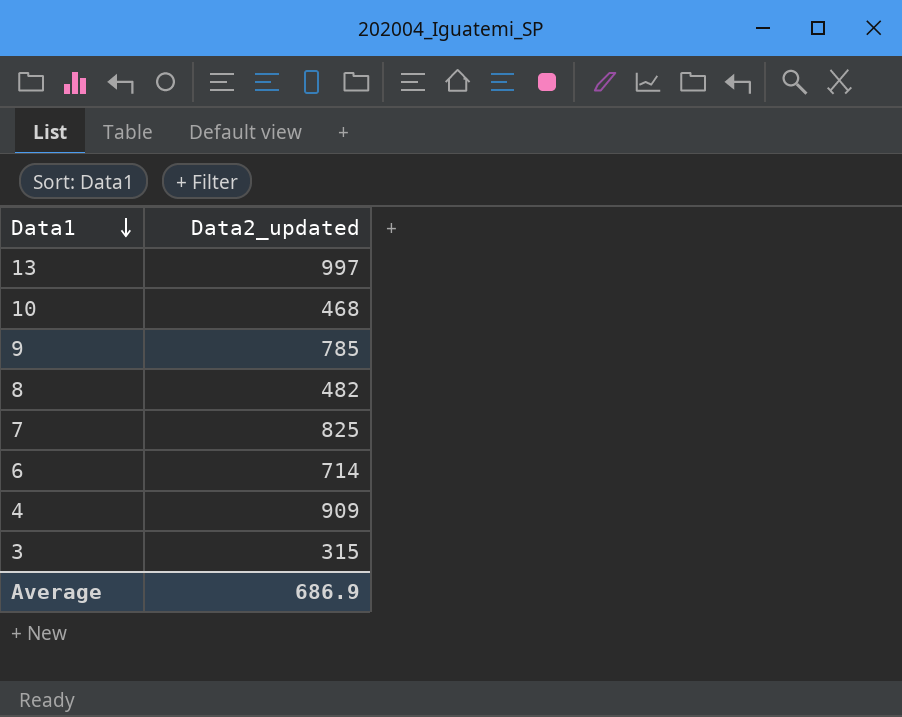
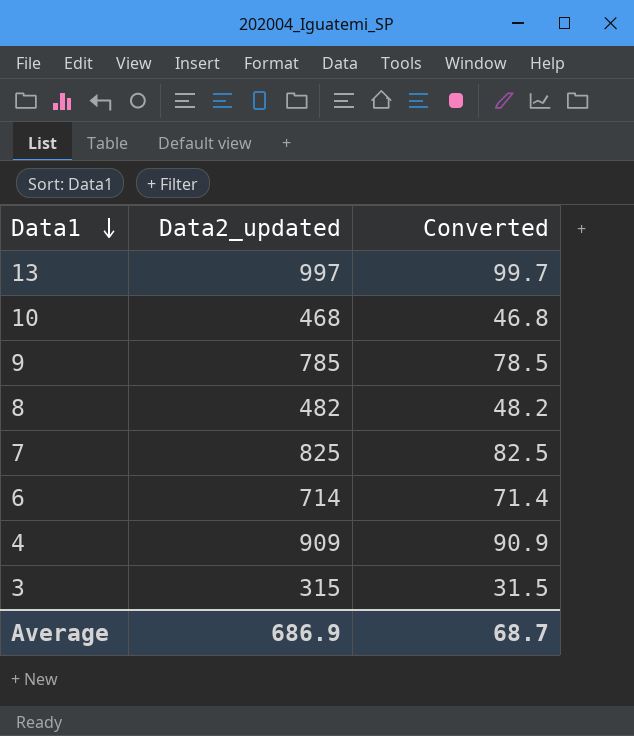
column Converted | formula: none -> [Data2_updated] * 0.1

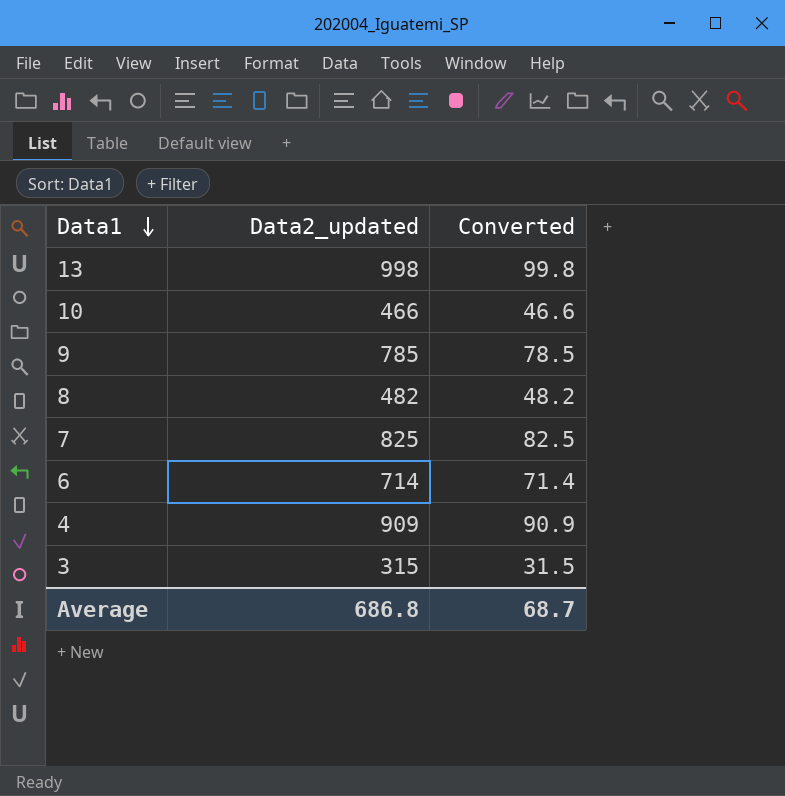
13 | Data2_updated: 997 -> 998
13 | Converted: 99.7 -> 99.8
10 | Data2_updated: 468 -> 466
10 | Converted: 46.8 -> 46.6
Average | Data2_updated: 686.9 -> 686.8

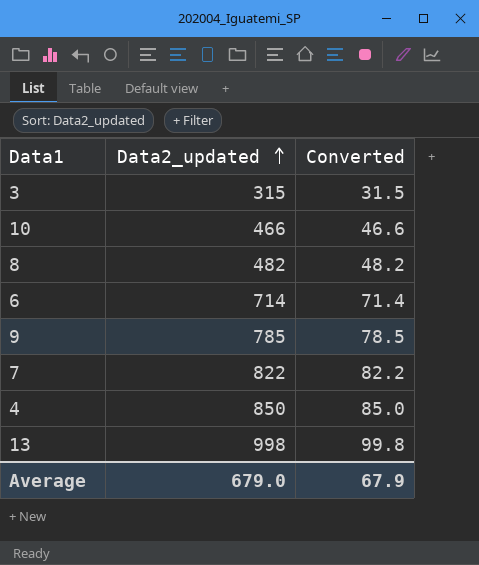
row order: Data1 descending -> Data2_updated ascending
7 | Data2_updated: 825 -> 822
7 | Converted: 82.5 -> 82.2
4 | Data2_updated: 909 -> 850
4 | Converted: 90.9 -> 85.0
Average | Data2_updated: 686.8 -> 679.0
Average | Converted: 68.7 -> 67.9

